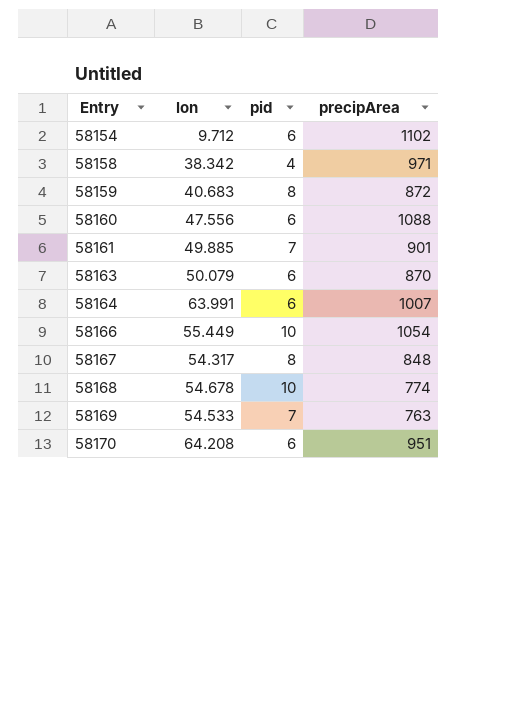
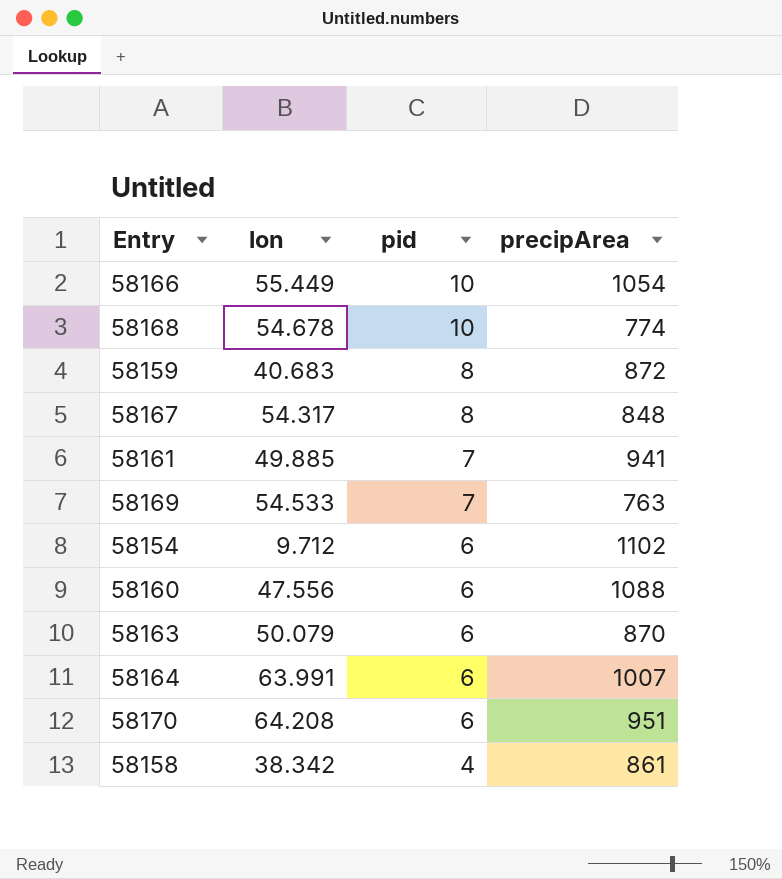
row order: Entry ascending -> pid descending
58161 | precipArea: 901 -> 941
58158 | precipArea: 971 -> 861

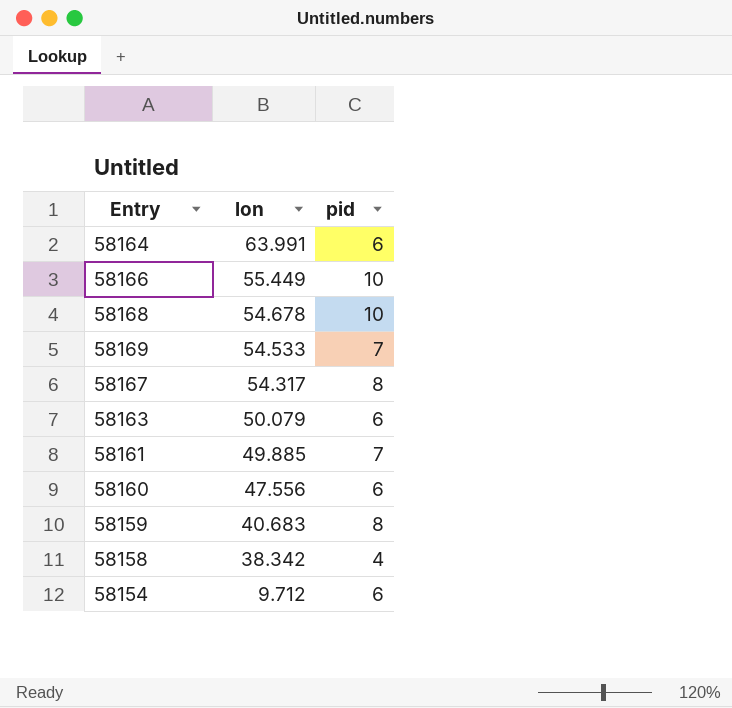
row order: pid descending -> lon descending
column precipArea | position: 4 -> none
row 58170: 64.208 | 6 | 951 -> none

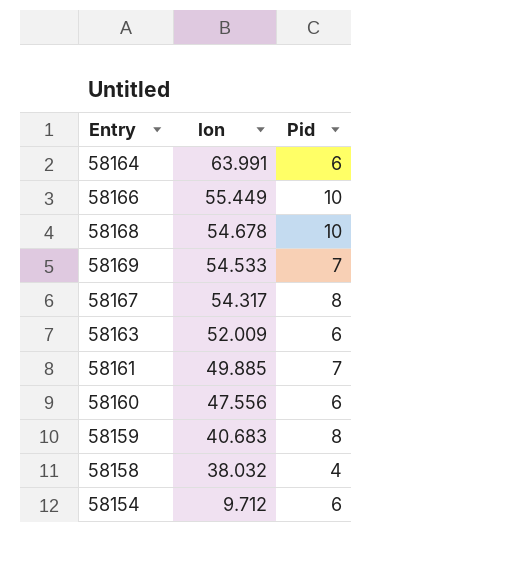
column name: pid -> Pid
58163 | lon: 50.079 -> 52.009
58158 | lon: 38.342 -> 38.032

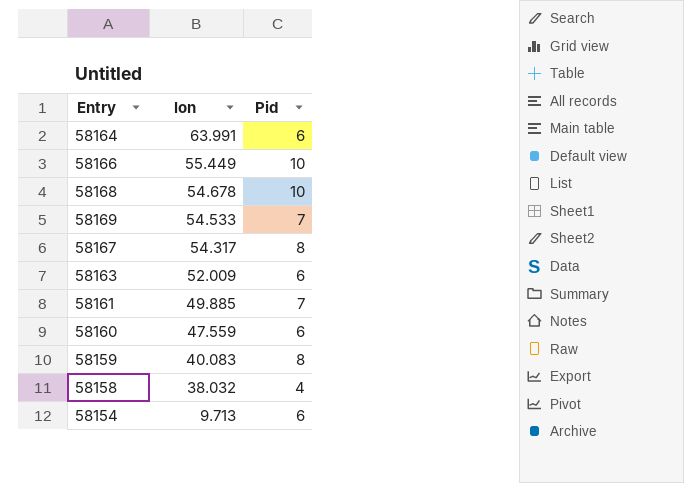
58160 | lon: 47.556 -> 47.559
58159 | lon: 40.683 -> 40.083
58154 | lon: 9.712 -> 9.713

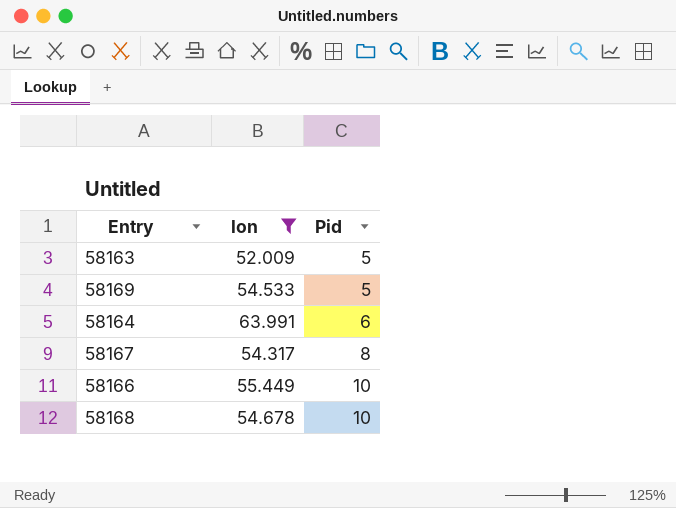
filter: none -> lon >= 52.009
row order: lon descending -> Pid ascending
58163 | Pid: 6 -> 5
58169 | Pid: 7 -> 5

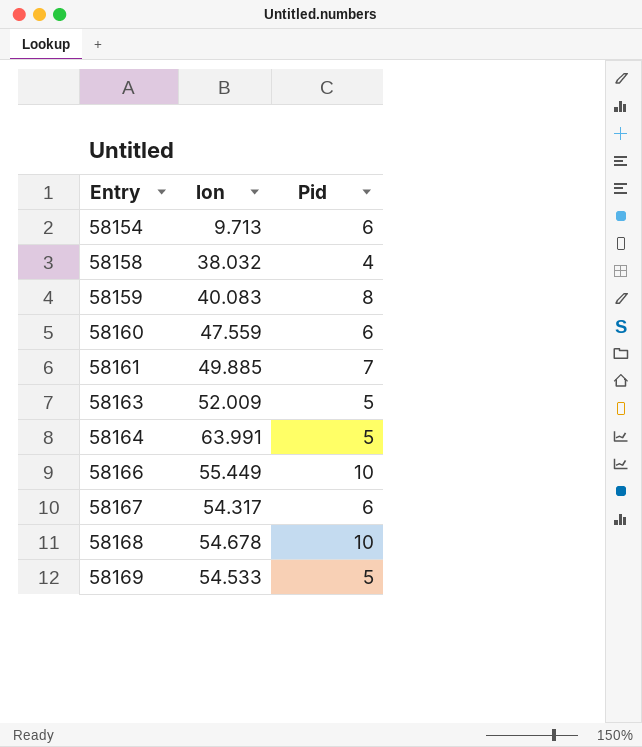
filter: lon >= 52.009 -> none
row order: Pid ascending -> Entry ascending
58164 | Pid: 6 -> 5
58167 | Pid: 8 -> 6

